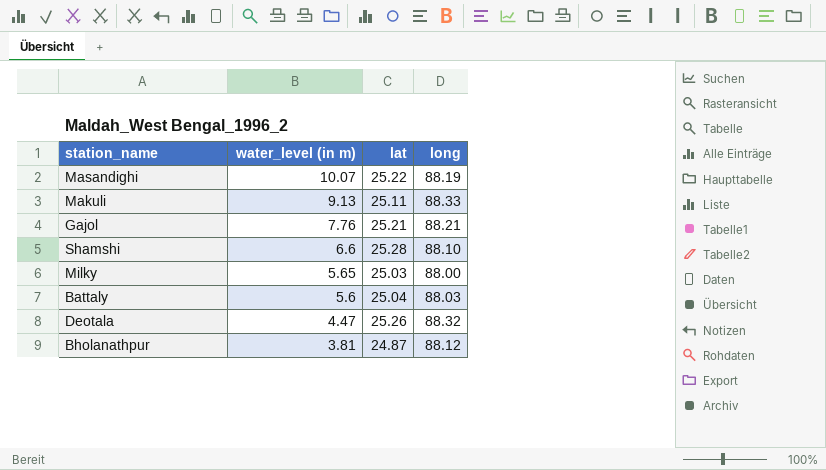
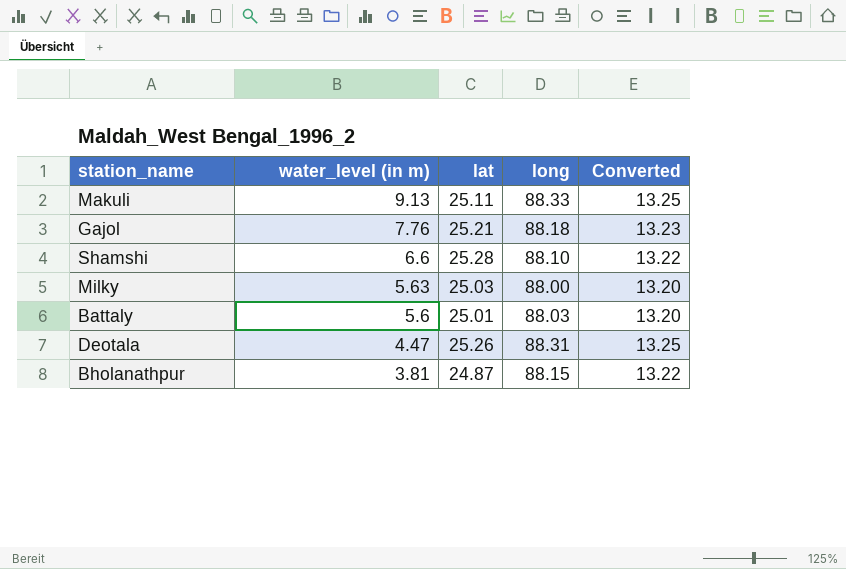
column Converted | formula: none -> [long] * 0.15
row Masandighi: 10.07 | 25.22 | 88.19 -> none
Gajol | long: 88.21 -> 88.18
Milky | water_level (in m): 5.65 -> 5.63
Battaly | lat: 25.04 -> 25.01
Deotala | long: 88.32 -> 88.31
Bholanathpur | long: 88.12 -> 88.15

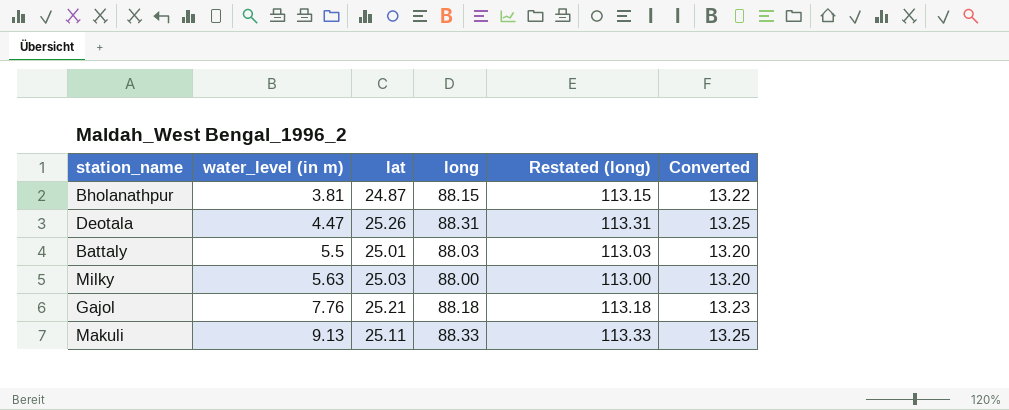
row order: water_level (in m) descending -> water_level (in m) ascending
column Restated (long) | formula: none -> [long] + 25
row Shamshi: 6.6 | 25.28 | 88.10 | 13.22 -> none
Battaly | water_level (in m): 5.6 -> 5.5

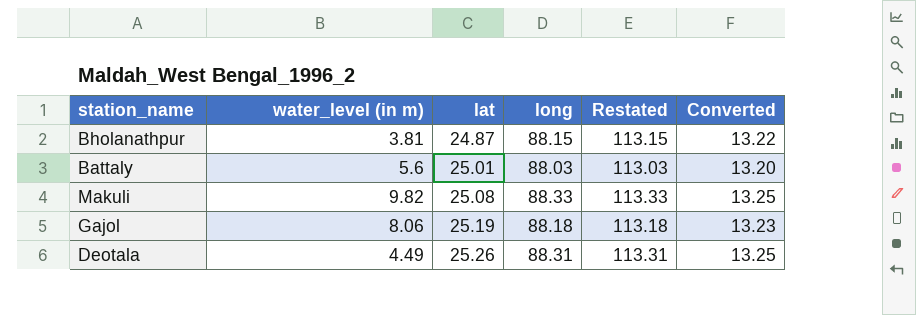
row order: water_level (in m) ascending -> lat ascending
column name: Restated (long) -> Restated
row Milky: 5.63 | 25.03 | 88.00 | 113.00 | 13.20 -> none
Battaly | water_level (in m): 5.5 -> 5.6
Makuli | water_level (in m): 9.13 -> 9.82
Makuli | lat: 25.11 -> 25.08
Gajol | water_level (in m): 7.76 -> 8.06
Gajol | lat: 25.21 -> 25.19
Deotala | water_level (in m): 4.47 -> 4.49

